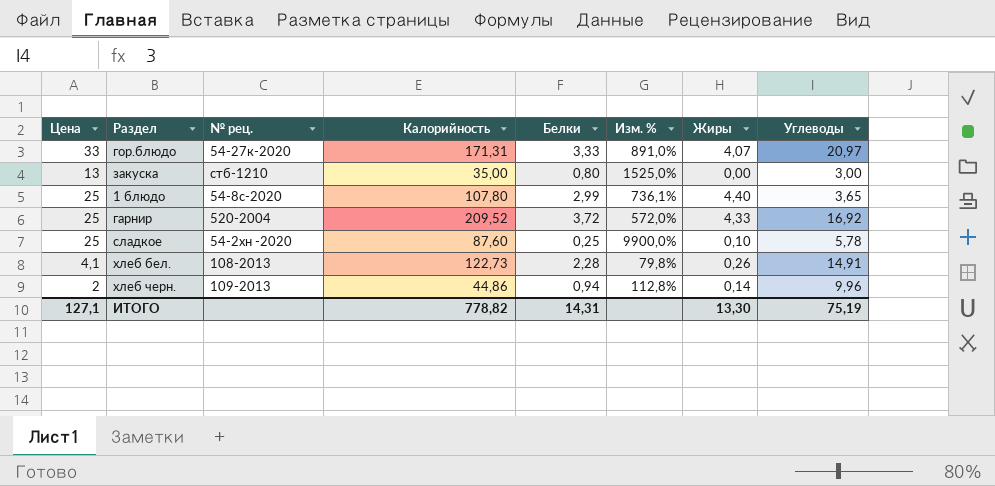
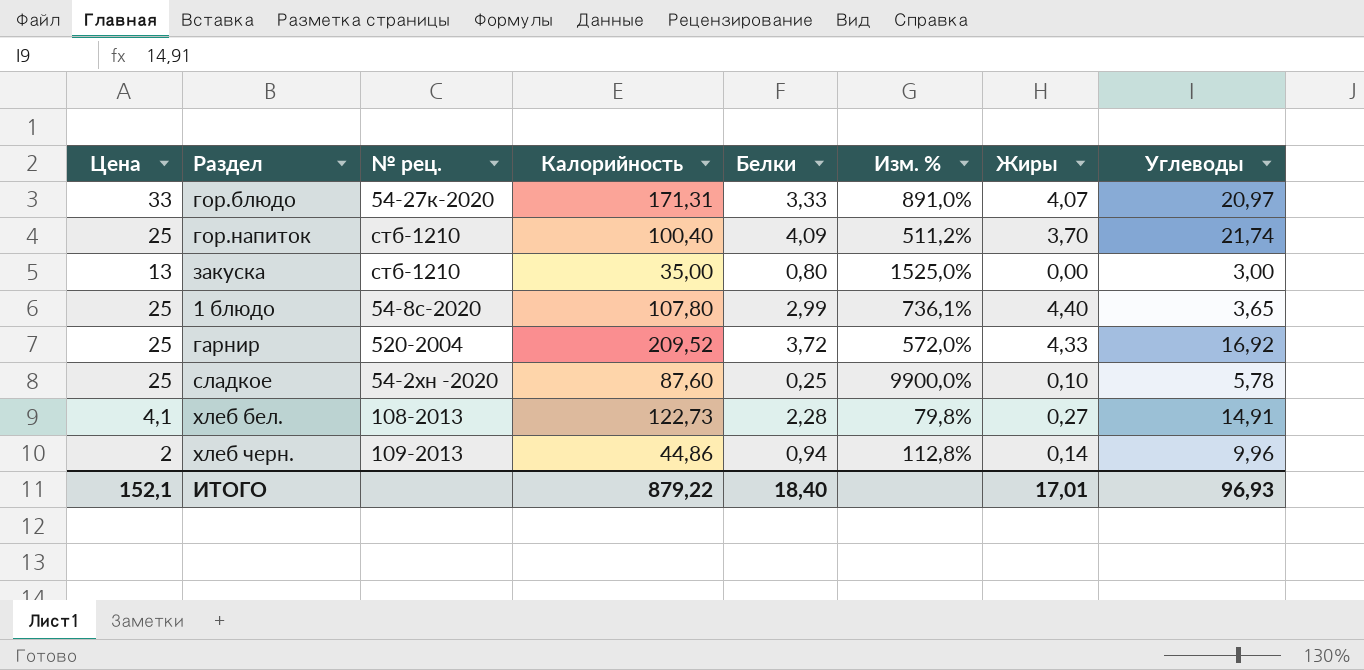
row гор.напиток: none -> 25 | стб-1210 | 100,40 | 4,09 | 511,2% | 3,70 | 21,74
хлеб бел. | Жиры: 0,26 -> 0,27
ИТОГО | Цена: 127,1 -> 152,1
ИТОГО | Калорийность: 778,82 -> 879,22
ИТОГО | Белки: 14,31 -> 18,40
ИТОГО | Жиры: 13,30 -> 17,01
ИТОГО | Углеводы: 75,19 -> 96,93

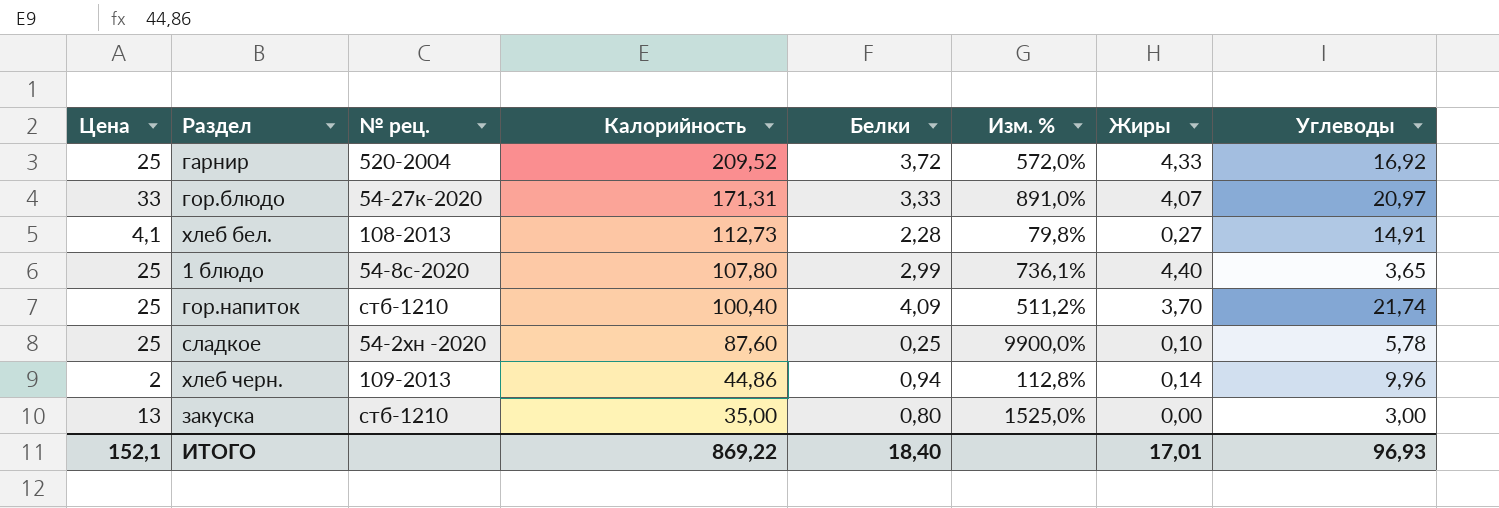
row order: none -> Калорийность descending
хлеб бел. | Калорийность: 122,73 -> 112,73
ИТОГО | Калорийность: 879,22 -> 869,22

